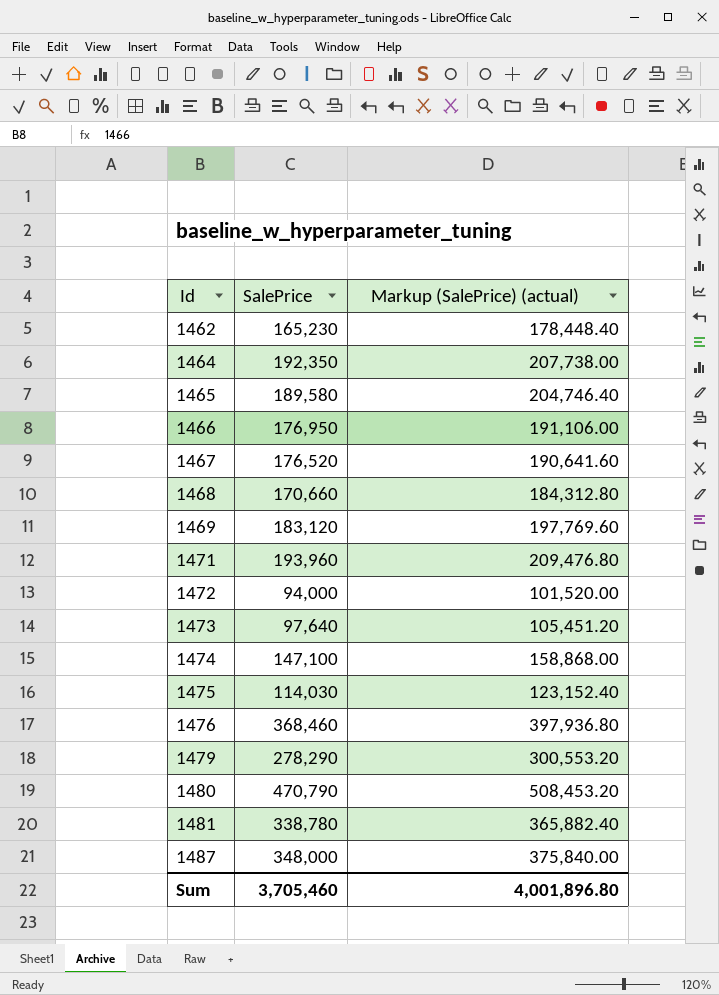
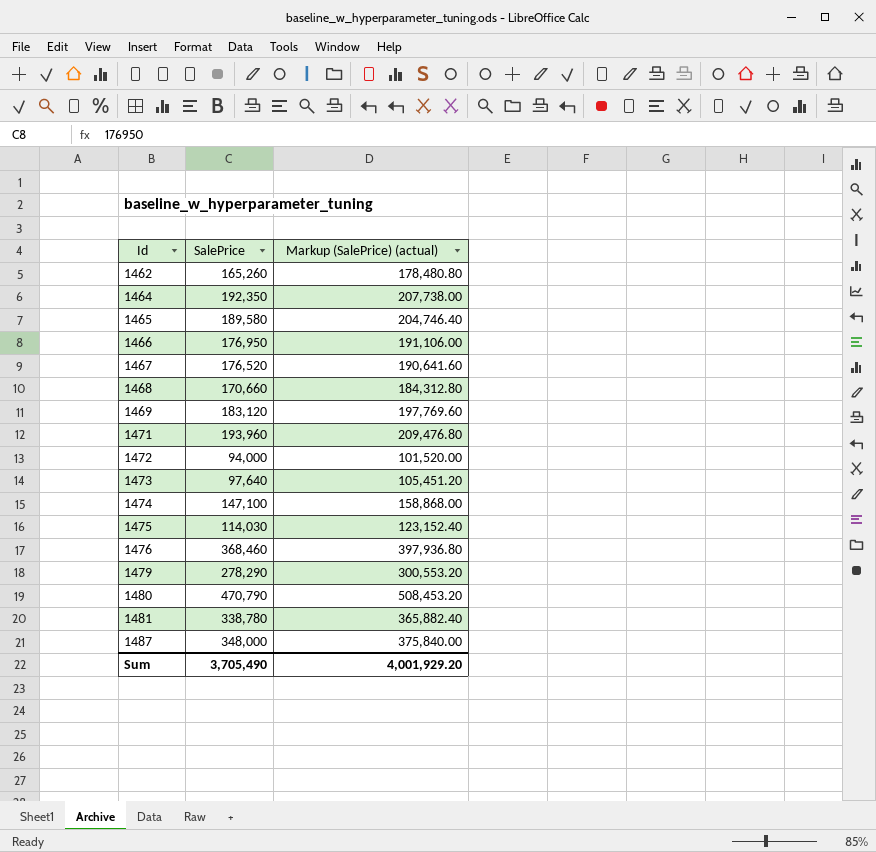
1462 | SalePrice: 165,230 -> 165,260
1462 | Markup (SalePrice) (actual): 178,448.40 -> 178,480.80
Sum | SalePrice: 3,705,460 -> 3,705,490
Sum | Markup (SalePrice) (actual): 4,001,896.80 -> 4,001,929.20

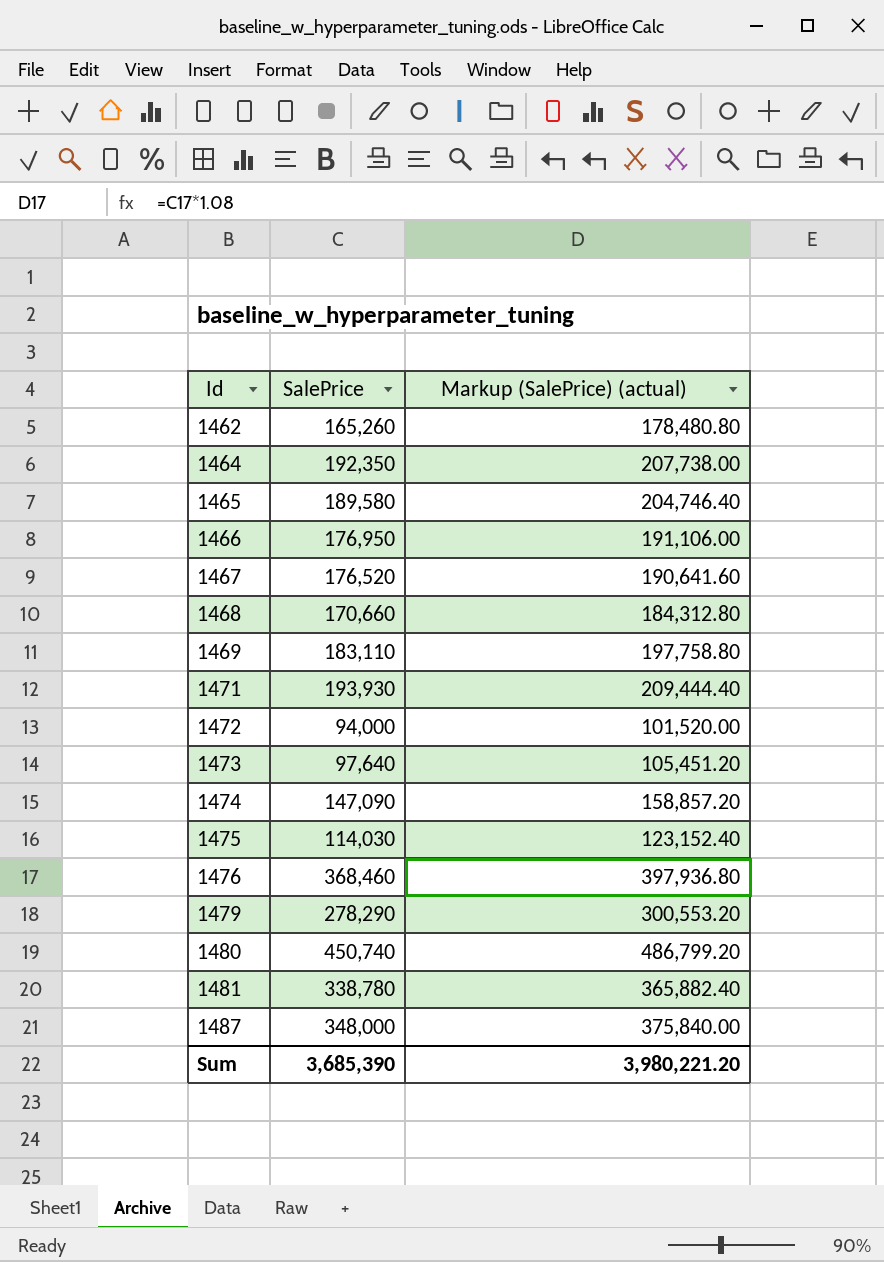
1469 | SalePrice: 183,120 -> 183,110
1469 | Markup (SalePrice) (actual): 197,769.60 -> 197,758.80
1471 | SalePrice: 193,960 -> 193,930
1471 | Markup (SalePrice) (actual): 209,476.80 -> 209,444.40
1474 | SalePrice: 147,100 -> 147,090
1474 | Markup (SalePrice) (actual): 158,868.00 -> 158,857.20
1480 | SalePrice: 470,790 -> 450,740
1480 | Markup (SalePrice) (actual): 508,453.20 -> 486,799.20
Sum | SalePrice: 3,705,490 -> 3,685,390
Sum | Markup (SalePrice) (actual): 4,001,929.20 -> 3,980,221.20

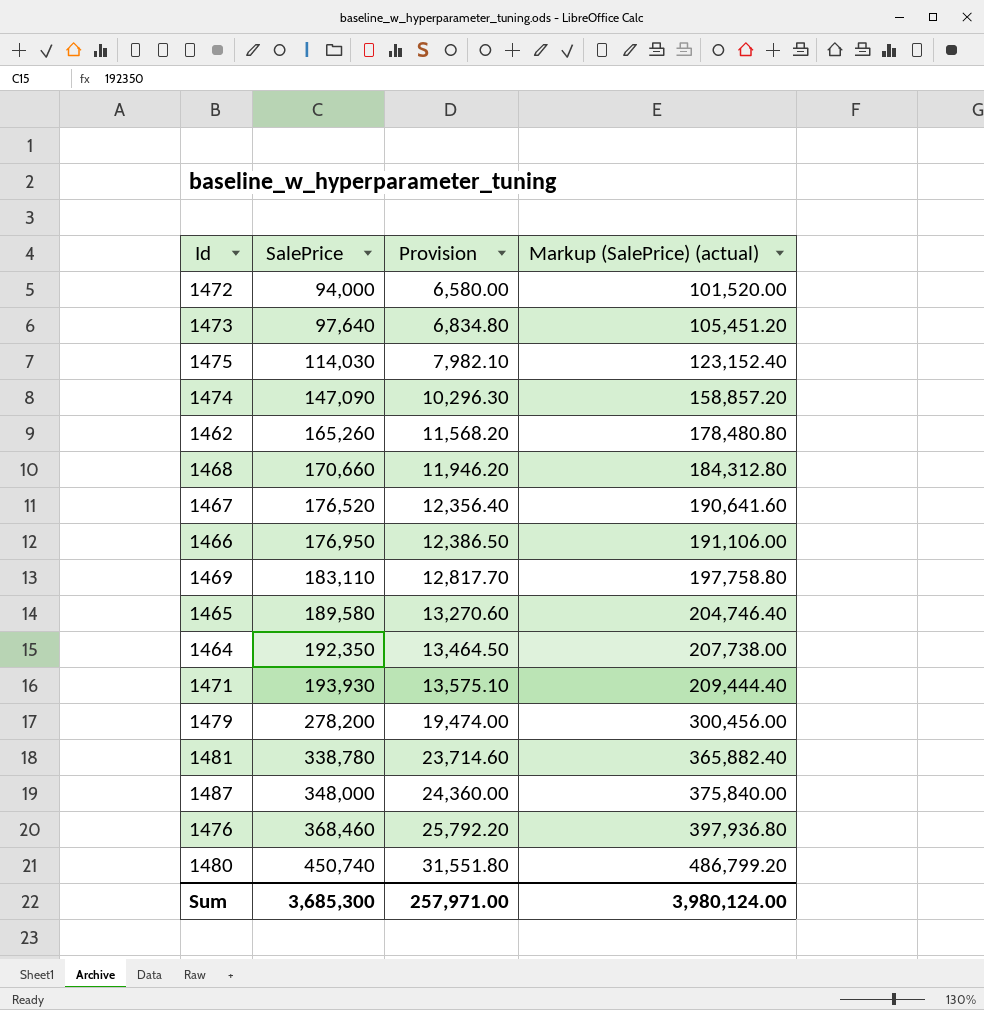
row order: Id ascending -> SalePrice ascending
column Provision | formula: none -> [SalePrice] * 0.07
1479 | SalePrice: 278,290 -> 278,200
1479 | Markup (SalePrice) (actual): 300,553.20 -> 300,456.00
Sum | SalePrice: 3,685,390 -> 3,685,300
Sum | Markup (SalePrice) (actual): 3,980,221.20 -> 3,980,124.00

